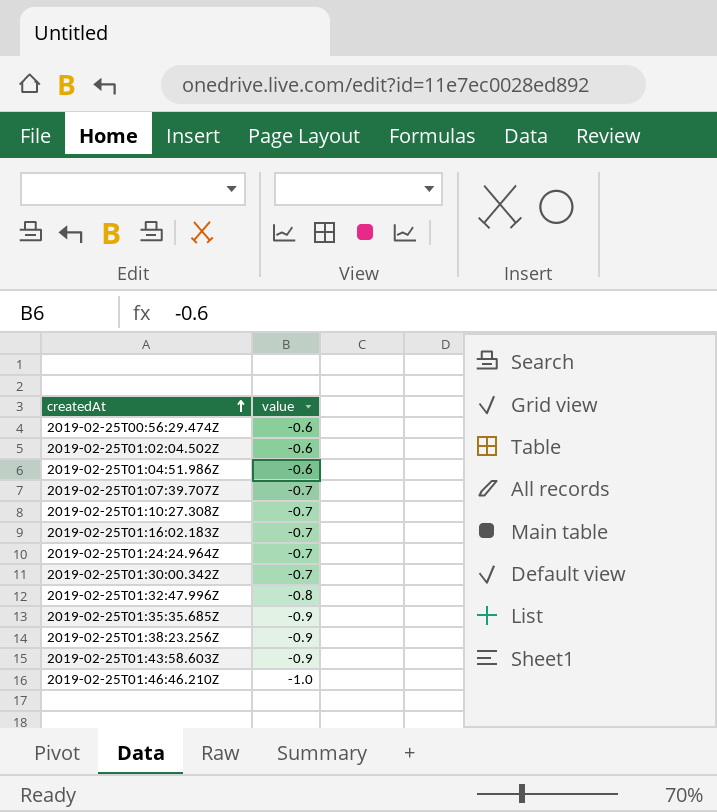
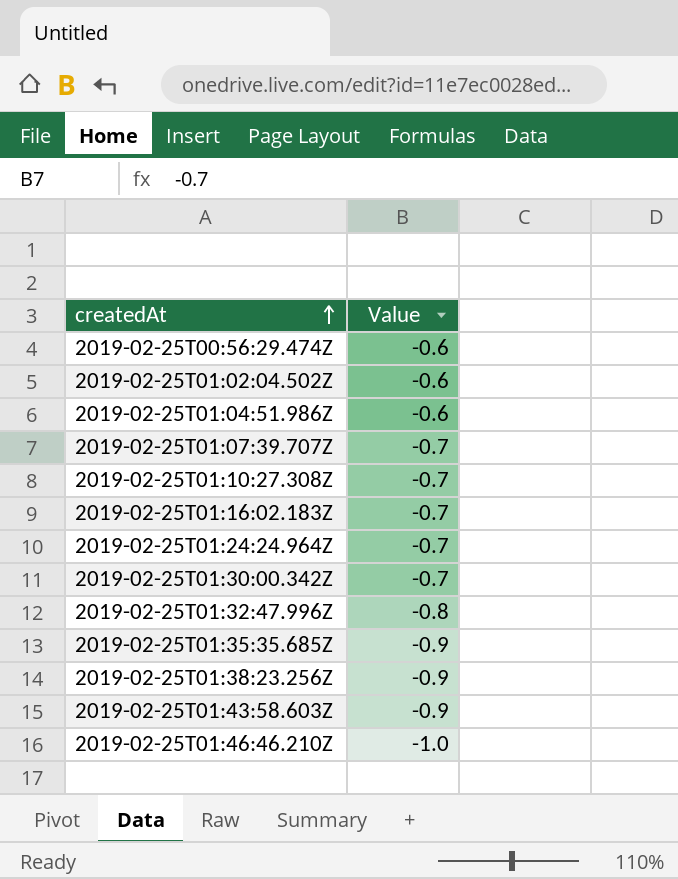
column name: value -> Value

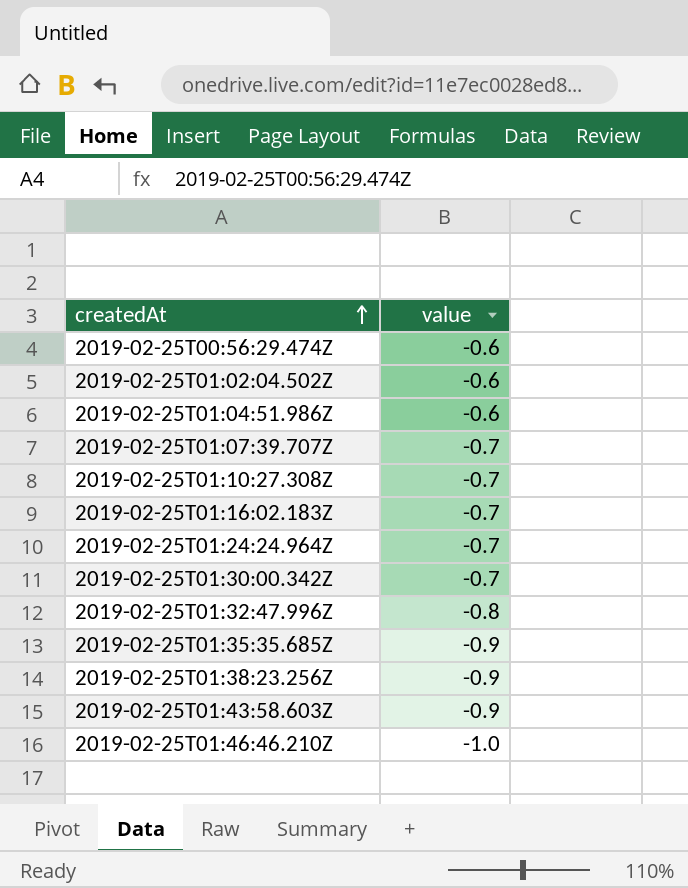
column name: Value -> value

